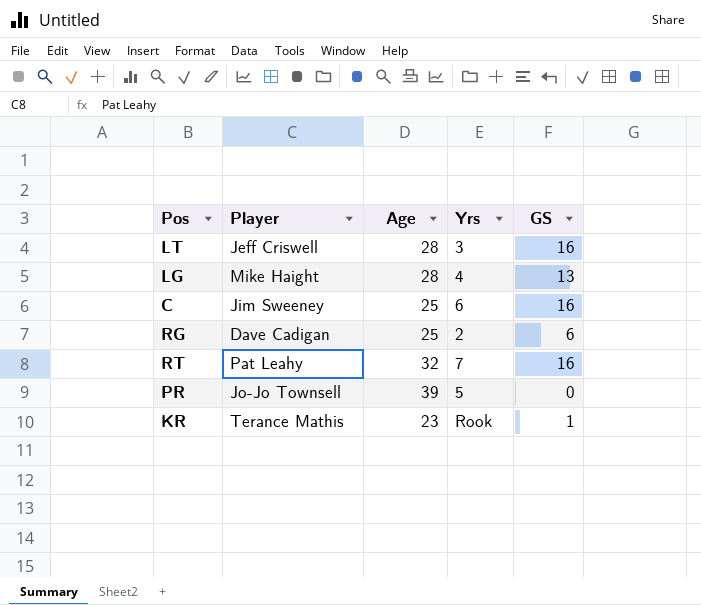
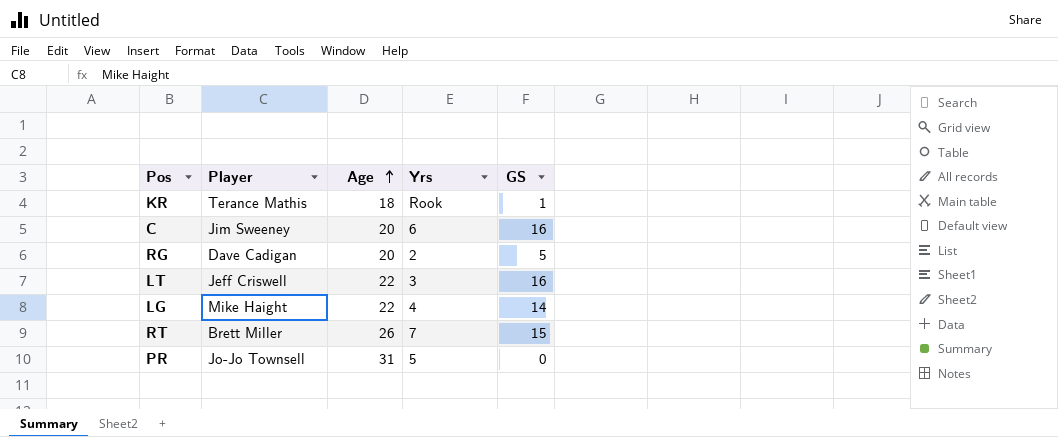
row order: none -> Age ascending
KR | Age: 23 -> 18
C | Age: 25 -> 20
RG | Age: 25 -> 20
RG | GS: 6 -> 5
LT | Age: 28 -> 22
LG | Age: 28 -> 22
LG | GS: 13 -> 14
RT | Player: Pat Leahy -> Brett Miller
RT | Age: 32 -> 26
RT | GS: 16 -> 15
PR | Age: 39 -> 31

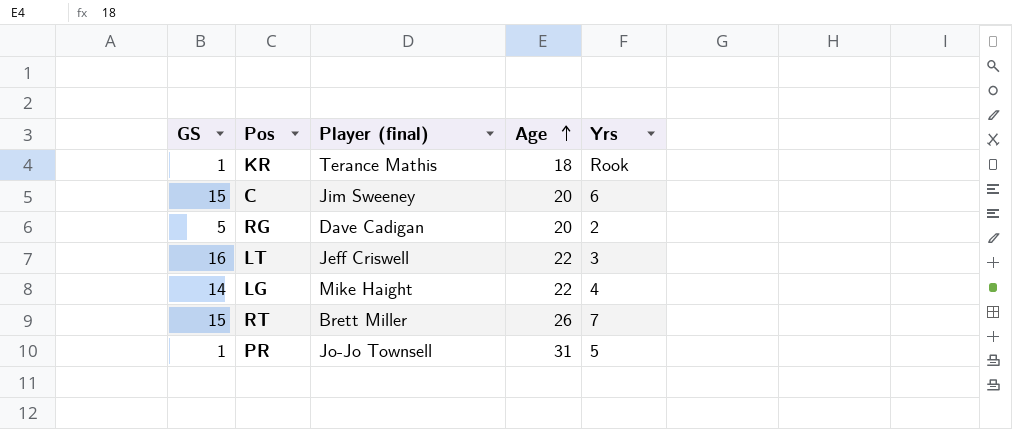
column GS | position: 5 -> 1
column name: Player -> Player (final)
C | GS: 16 -> 15
PR | GS: 0 -> 1

